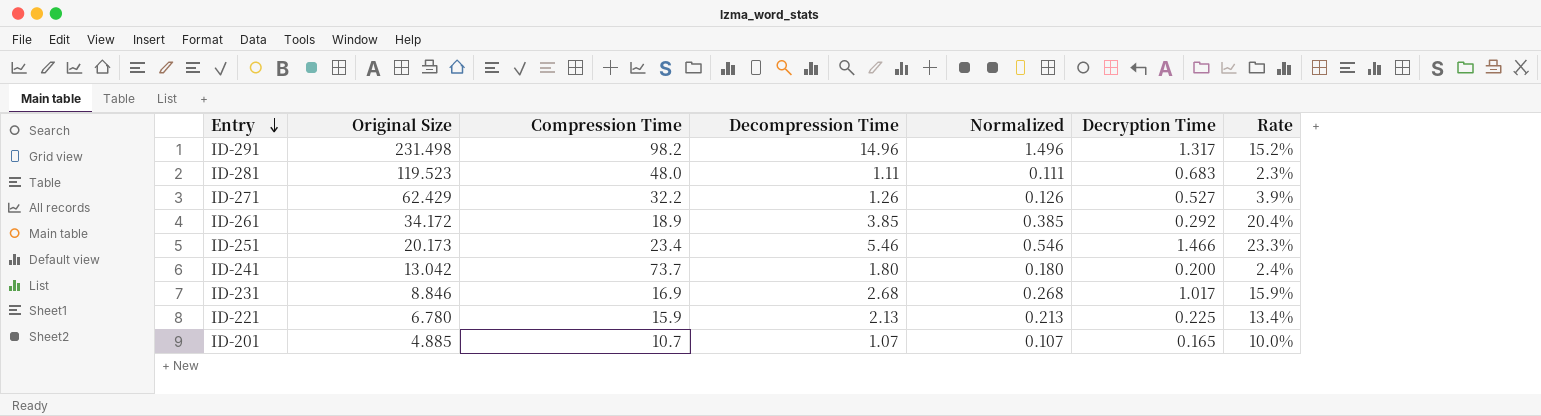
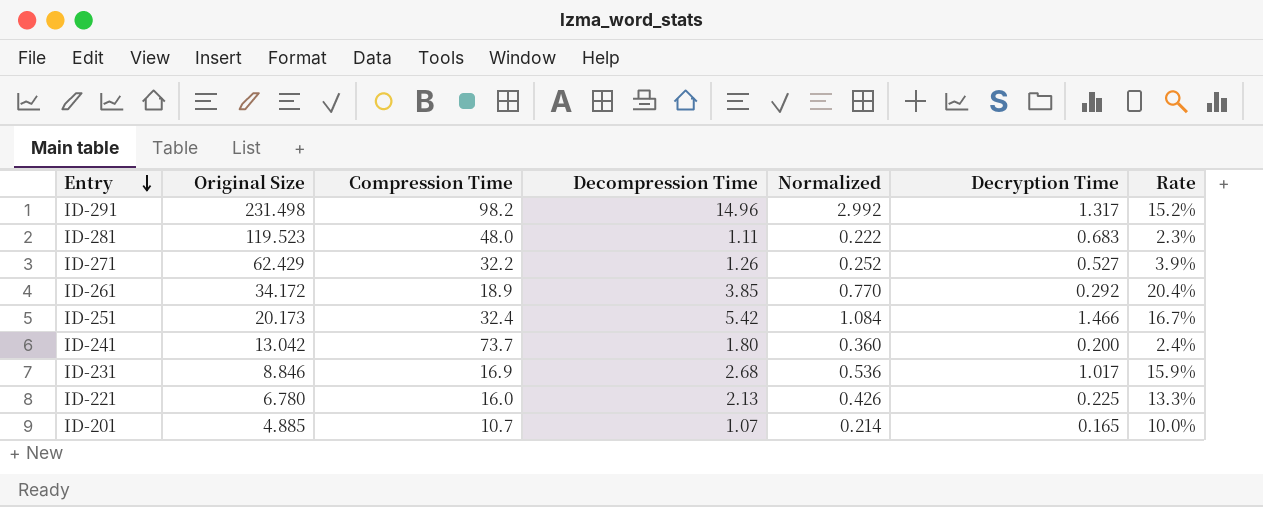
column Normalized | formula: [Decompression Time] * 0.1 -> [Decompression Time] * 0.2
ID-251 | Compression Time: 23.4 -> 32.4
ID-251 | Decompression Time: 5.46 -> 5.42
ID-251 | Rate: 23.3% -> 16.7%
ID-221 | Compression Time: 15.9 -> 16.0
ID-221 | Rate: 13.4% -> 13.3%

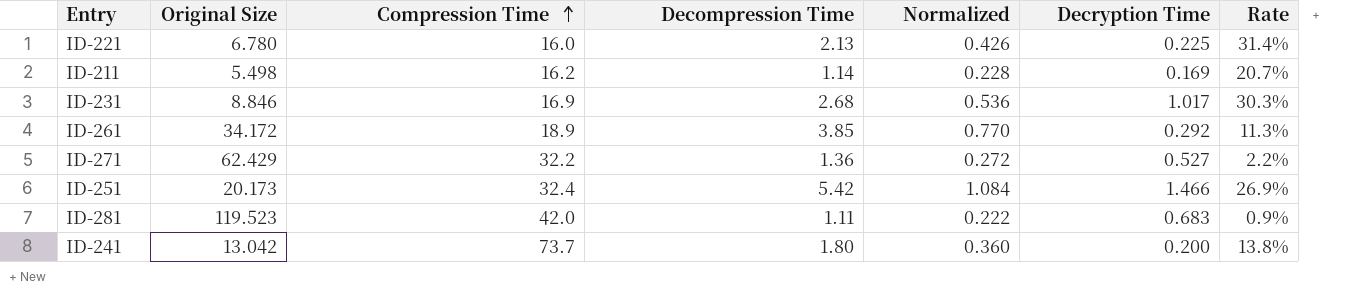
row order: Entry descending -> Compression Time ascending
column Rate | formula: [Decompression Time] / [Compression Time] -> [Decompression Time] / [Original Size]
row ID-291: 231.498 | 98.2 | 14.96 | 2.992 | 1.317 | 15.2% -> none
row ID-201: 4.885 | 10.7 | 1.07 | 0.214 | 0.165 | 10.0% -> none
row ID-211: none -> 5.498 | 16.2 | 1.14 | 0.228 | 0.169 | 20.7%
ID-271 | Decompression Time: 1.26 -> 1.36
ID-271 | Normalized: 0.252 -> 0.272
ID-281 | Compression Time: 48.0 -> 42.0

